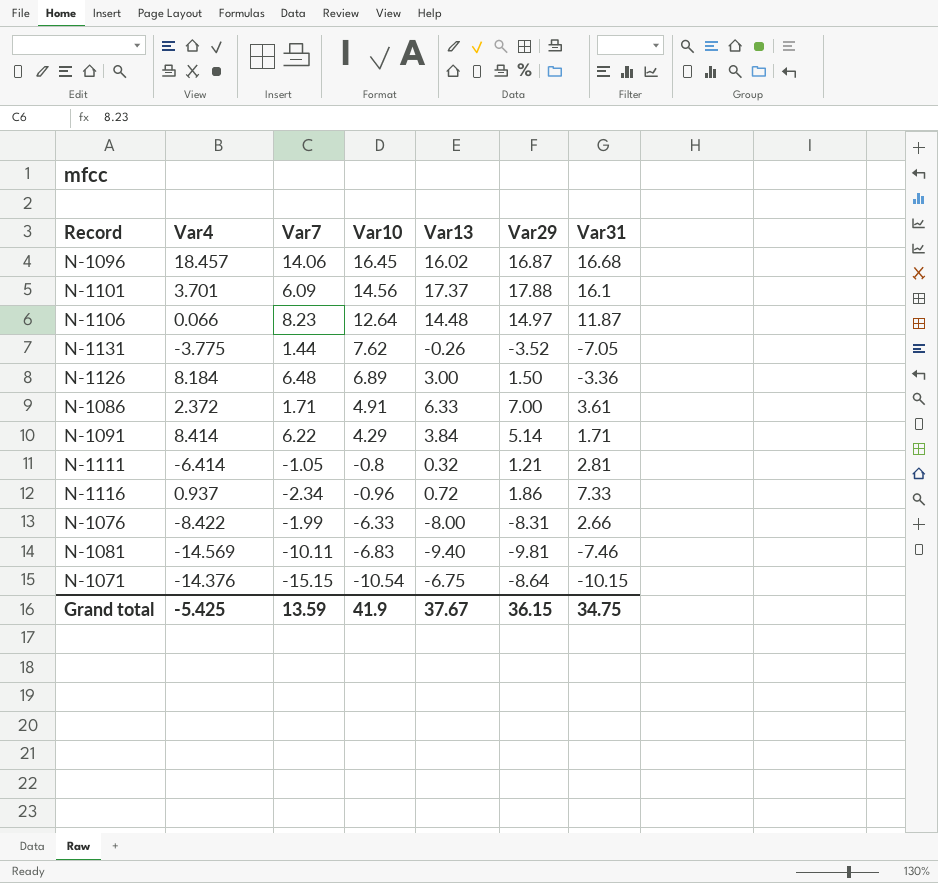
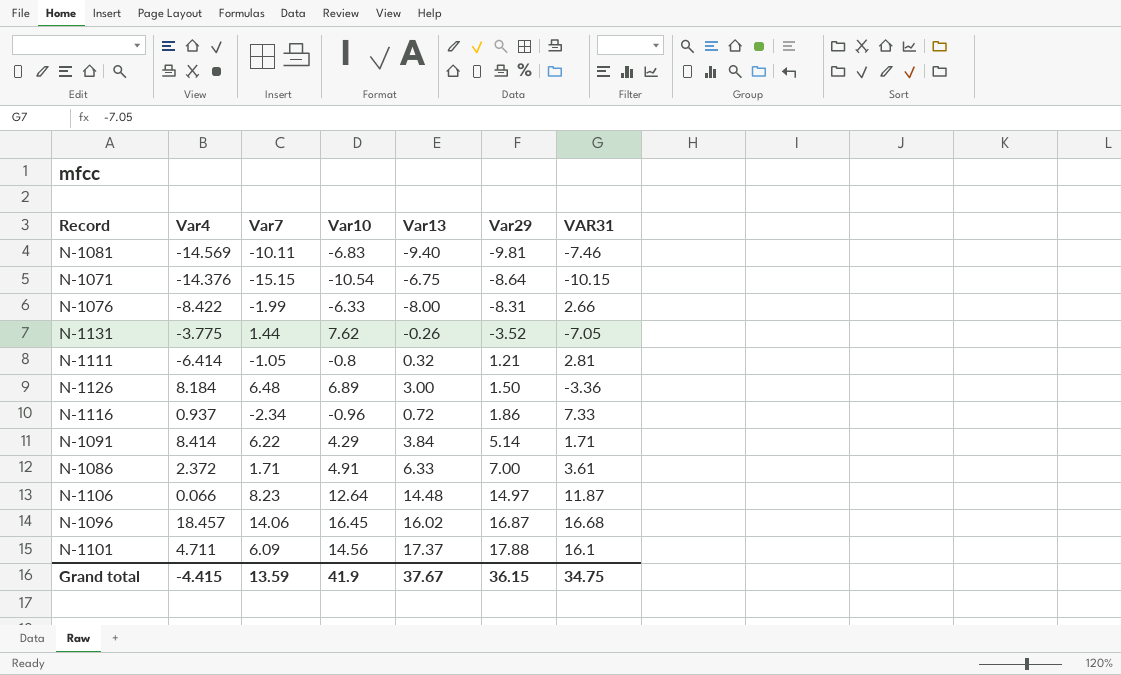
row order: Var10 descending -> Var29 ascending
column name: Var31 -> VAR31
N-1101 | Var4: 3.701 -> 4.711
Grand total | Var4: -5.425 -> -4.415

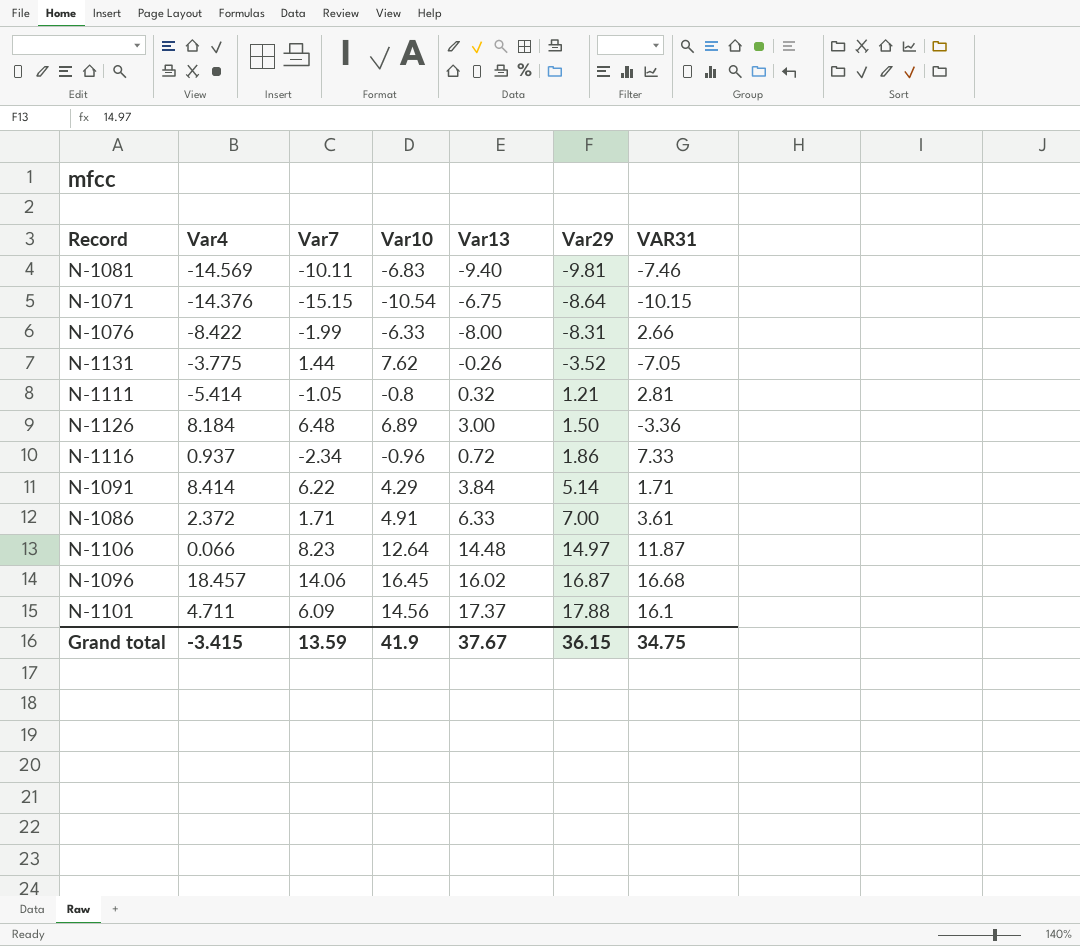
N-1111 | Var4: -6.414 -> -5.414
Grand total | Var4: -4.415 -> -3.415

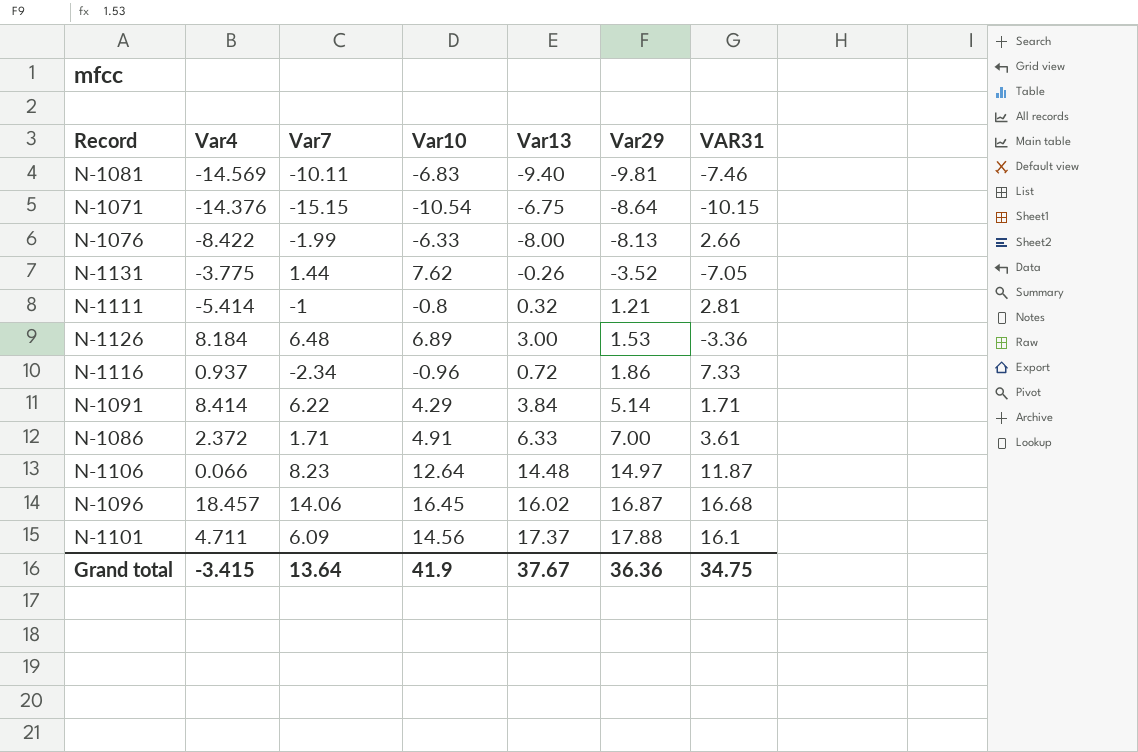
N-1076 | Var29: -8.31 -> -8.13
N-1111 | Var7: -1.05 -> -1
N-1126 | Var29: 1.50 -> 1.53
Grand total | Var7: 13.59 -> 13.64
Grand total | Var29: 36.15 -> 36.36

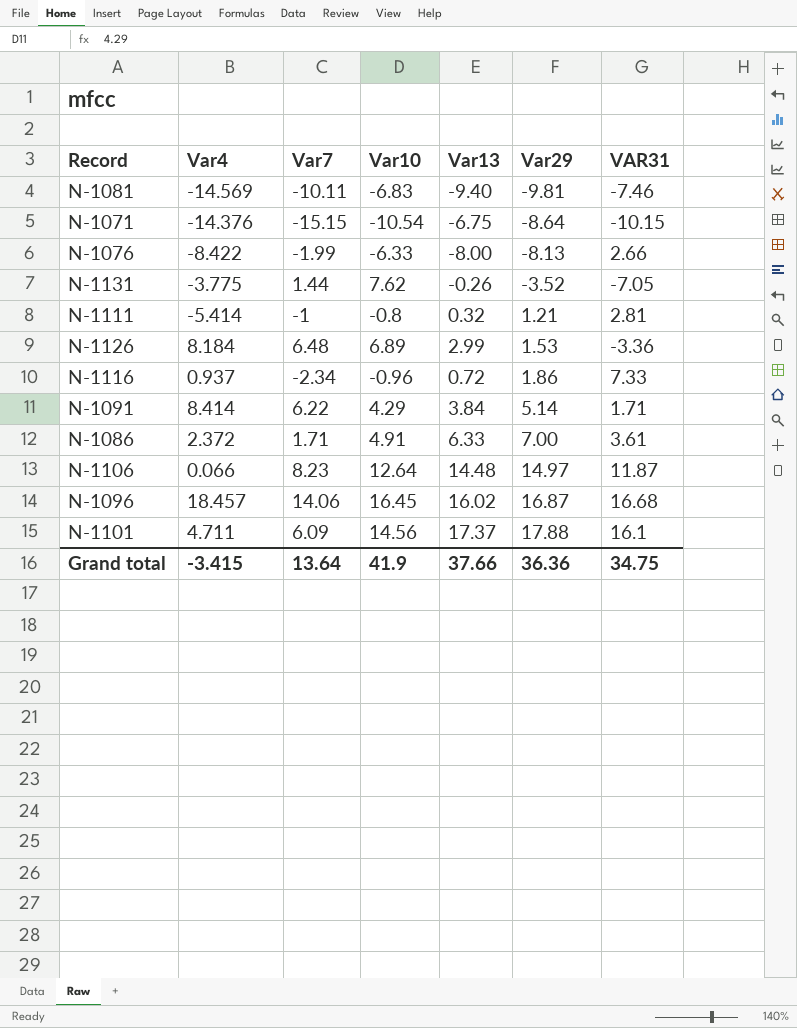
N-1126 | Var13: 3.00 -> 2.99
Grand total | Var13: 37.67 -> 37.66

